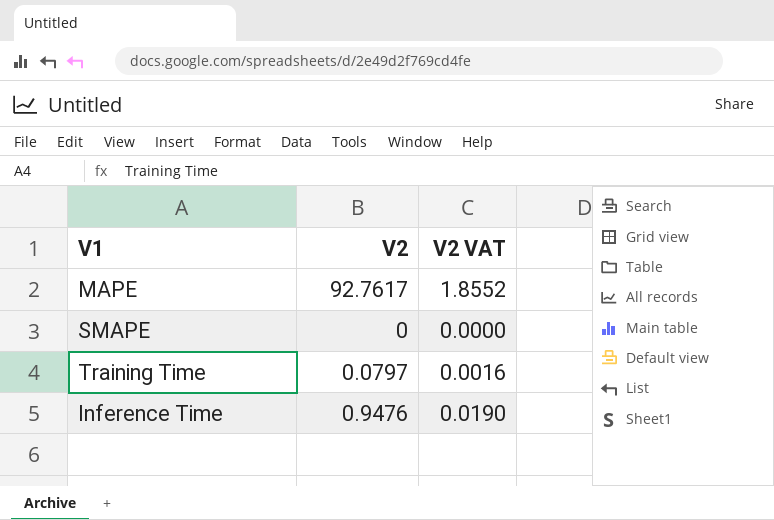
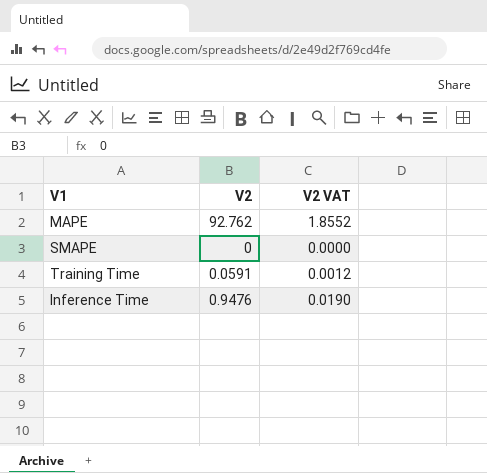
MAPE | V2: 92.7617 -> 92.762
Training Time | V2: 0.0797 -> 0.0591
Training Time | V2 VAT: 0.0016 -> 0.0012

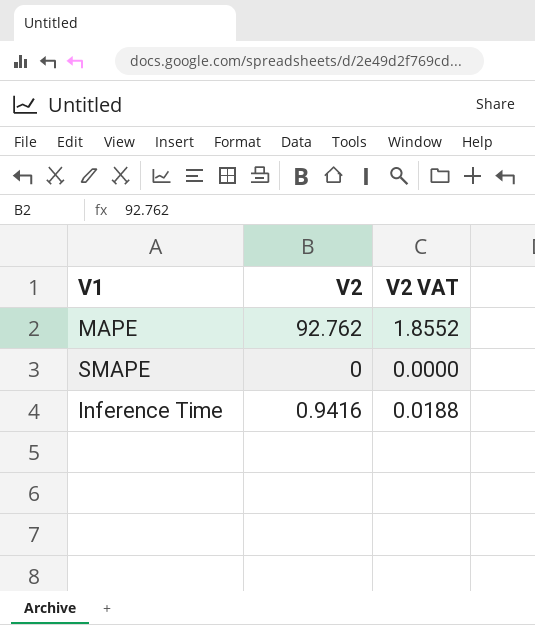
row Training Time: 0.0591 | 0.0012 -> none
Inference Time | V2: 0.9476 -> 0.9416
Inference Time | V2 VAT: 0.0190 -> 0.0188

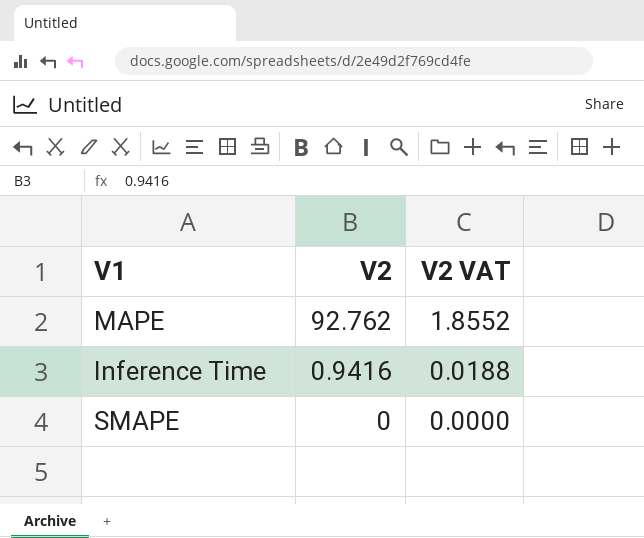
row order: none -> V2 descending

